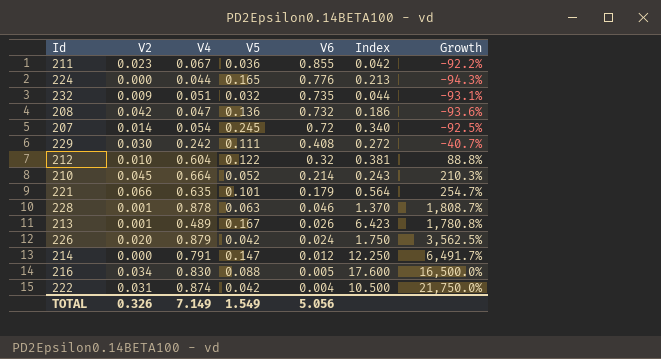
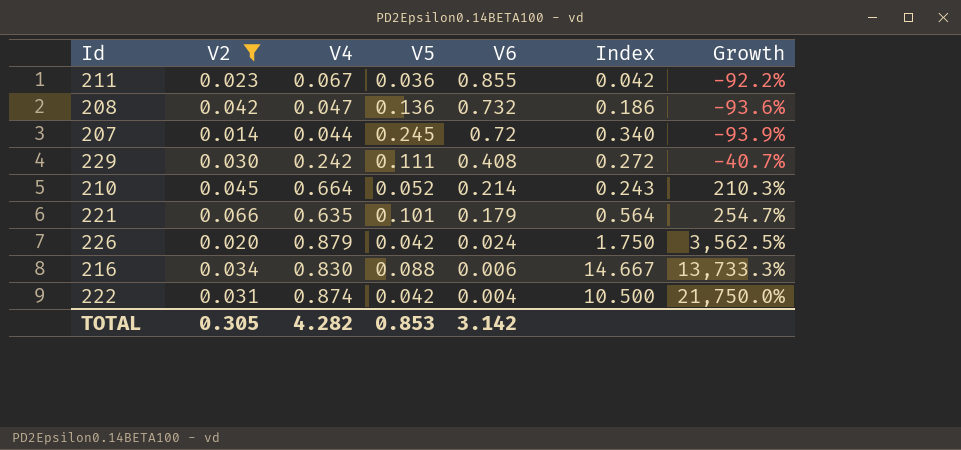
filter: none -> V2 >= 0.014
207 | V4: 0.054 -> 0.044
207 | Growth: -92.5% -> -93.9%
216 | V6: 0.005 -> 0.006
216 | Index: 17.600 -> 14.667
216 | Growth: 16,500.0% -> 13,733.3%
TOTAL | V2: 0.326 -> 0.305
TOTAL | V4: 7.149 -> 4.282
TOTAL | V5: 1.549 -> 0.853
TOTAL | V6: 5.056 -> 3.142

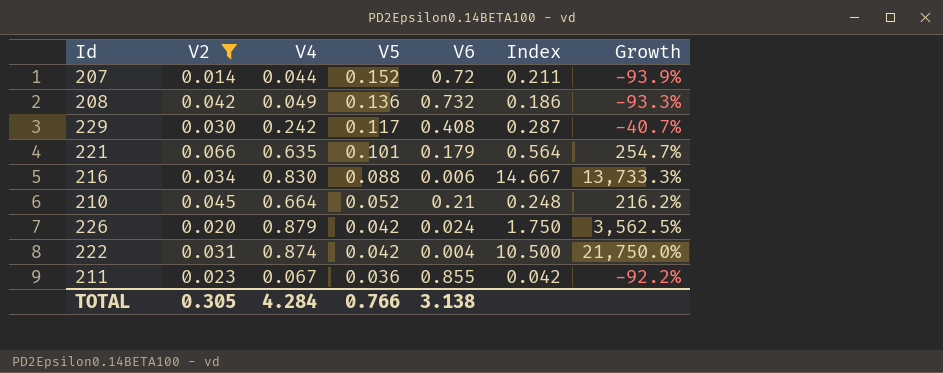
row order: V6 descending -> V5 descending
207 | V5: 0.245 -> 0.152
207 | Index: 0.340 -> 0.211
208 | V4: 0.047 -> 0.049
208 | Growth: -93.6% -> -93.3%
229 | V5: 0.111 -> 0.117
229 | Index: 0.272 -> 0.287
210 | V6: 0.214 -> 0.21
210 | Index: 0.243 -> 0.248
210 | Growth: 210.3% -> 216.2%
TOTAL | V4: 4.282 -> 4.284
TOTAL | V5: 0.853 -> 0.766
TOTAL | V6: 3.142 -> 3.138

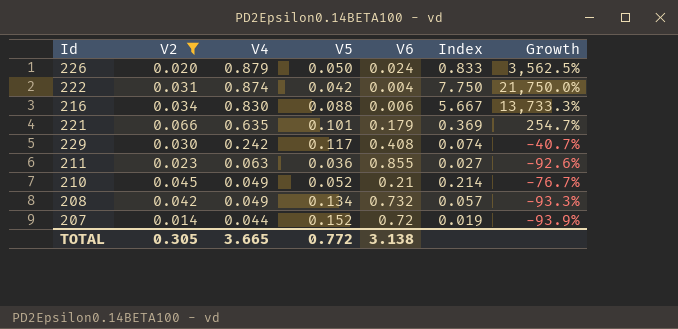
row order: V5 descending -> V4 descending
column Index | formula: [V5] / [V6] -> [V2] / [V6]
226 | V5: 0.042 -> 0.050
211 | V4: 0.067 -> 0.063
211 | Growth: -92.2% -> -92.6%
210 | V4: 0.664 -> 0.049
210 | Growth: 216.2% -> -76.7%
208 | V5: 0.136 -> 0.134
TOTAL | V4: 4.284 -> 3.665
TOTAL | V5: 0.766 -> 0.772

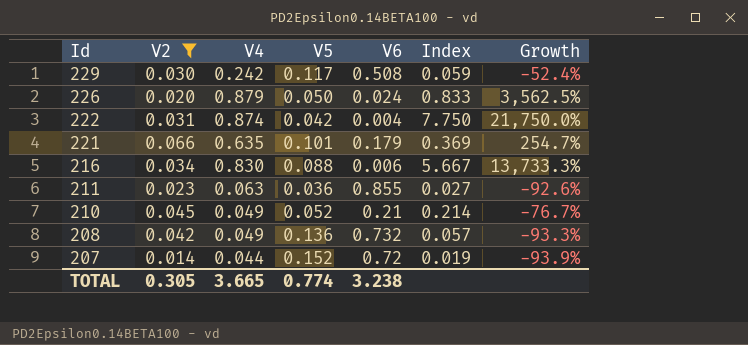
row order: V4 descending -> Id descending
229 | V6: 0.408 -> 0.508
229 | Index: 0.074 -> 0.059
229 | Growth: -40.7% -> -52.4%
208 | V5: 0.134 -> 0.136
TOTAL | V5: 0.772 -> 0.774
TOTAL | V6: 3.138 -> 3.238

